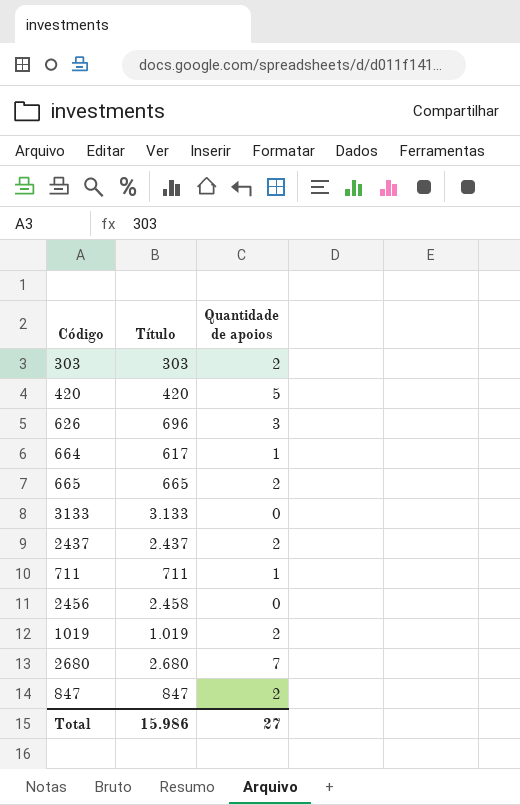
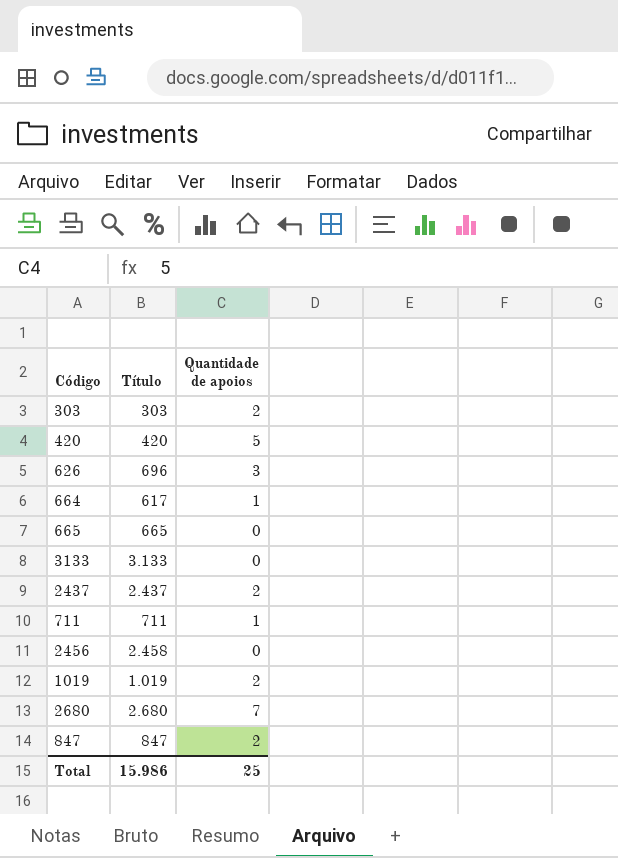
665 | Quantidade de apoios: 2 -> 0
Total | Quantidade de apoios: 27 -> 25

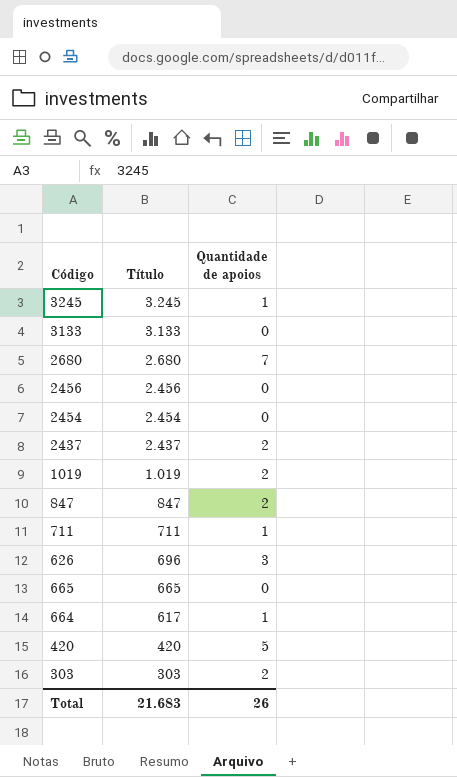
row order: none -> Título descending
row 3245: none -> 3.245 | 1
2456 | Título: 2.458 -> 2.456
row 2454: none -> 2.454 | 0
Total | Título: 15.986 -> 21.683
Total | Quantidade de apoios: 25 -> 26

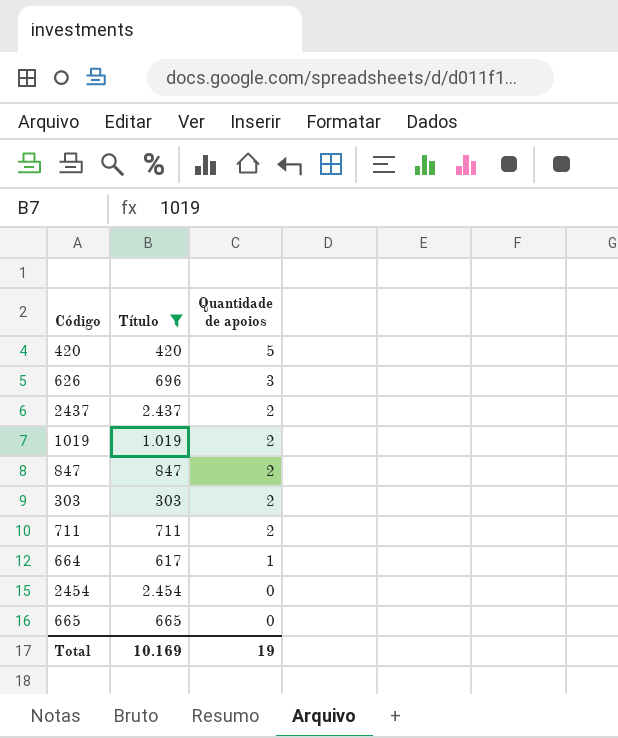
filter: none -> Título <= 2.454
row order: Título descending -> Quantidade de apoios descending
711 | Quantidade de apoios: 1 -> 2
Total | Título: 21.683 -> 10.169
Total | Quantidade de apoios: 26 -> 19

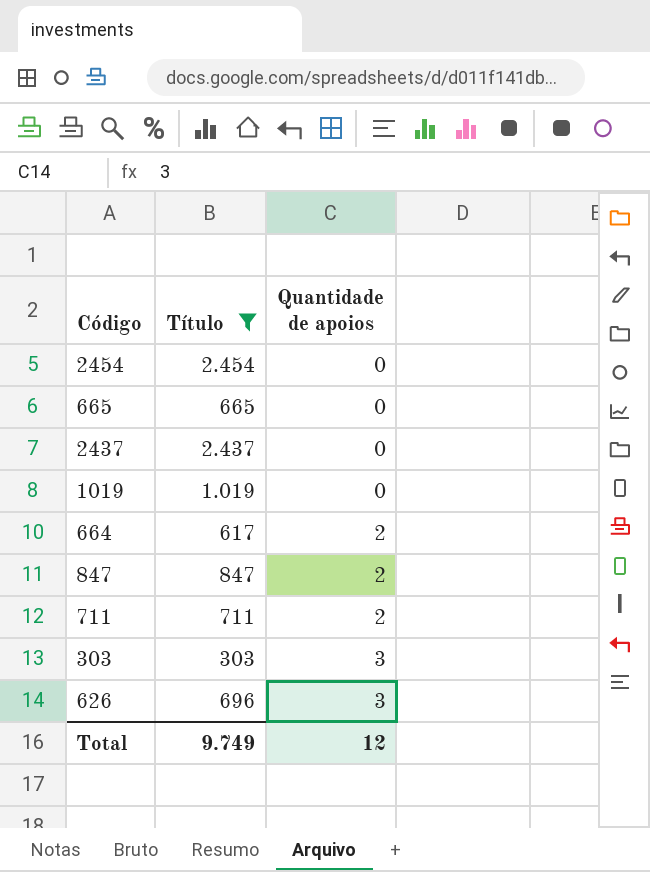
row order: Quantidade de apoios descending -> Quantidade de apoios ascending
row 420: 420 | 5 -> none
2437 | Quantidade de apoios: 2 -> 0
1019 | Quantidade de apoios: 2 -> 0
664 | Quantidade de apoios: 1 -> 2
303 | Quantidade de apoios: 2 -> 3
Total | Título: 10.169 -> 9.749
Total | Quantidade de apoios: 19 -> 12

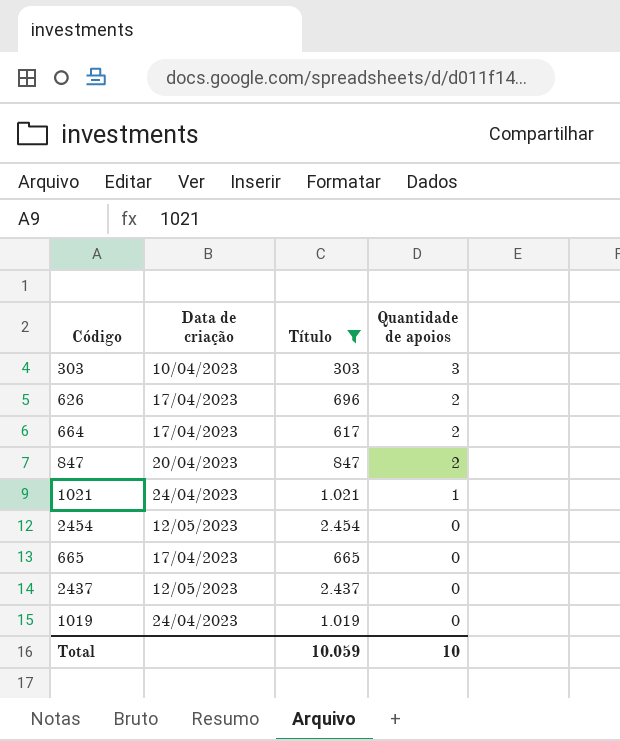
row order: Quantidade de apoios ascending -> Quantidade de apoios descending
column Data de criação | position: none -> 2
row 711: 711 | 2 -> none
626 | Quantidade de apoios: 3 -> 2
row 1021: none -> 24/04/2023 | 1.021 | 1
Total | Título: 9.749 -> 10.059
Total | Quantidade de apoios: 12 -> 10

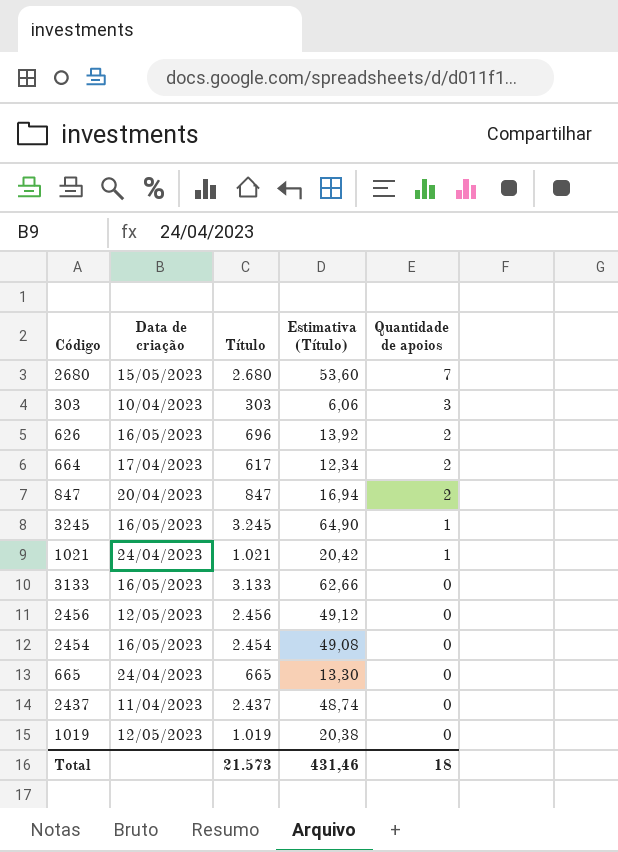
filter: Título <= 2.454 -> none
column Estimativa (Título) | formula: none -> [Título] * 0,02
626 | Data de criação: 17/04/2023 -> 16/05/2023
2454 | Data de criação: 12/05/2023 -> 16/05/2023
665 | Data de criação: 17/04/2023 -> 24/04/2023
2437 | Data de criação: 12/05/2023 -> 11/04/2023
1019 | Data de criação: 24/04/2023 -> 12/05/2023
Total | Título: 10.059 -> 21.573
Total | Quantidade de apoios: 10 -> 18

